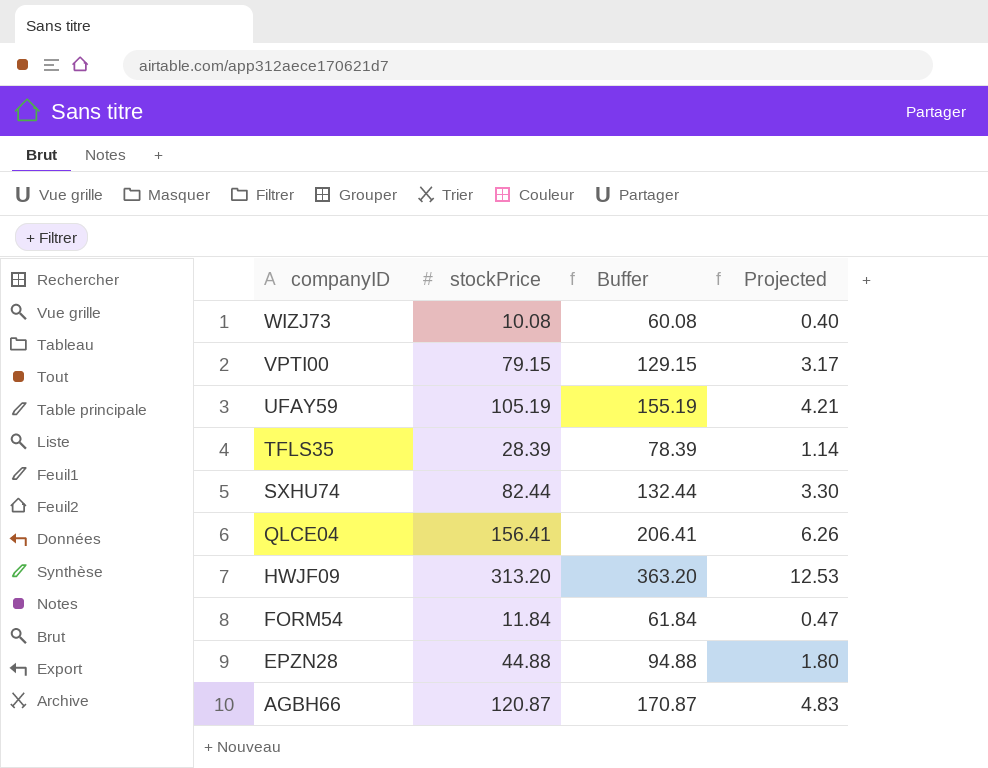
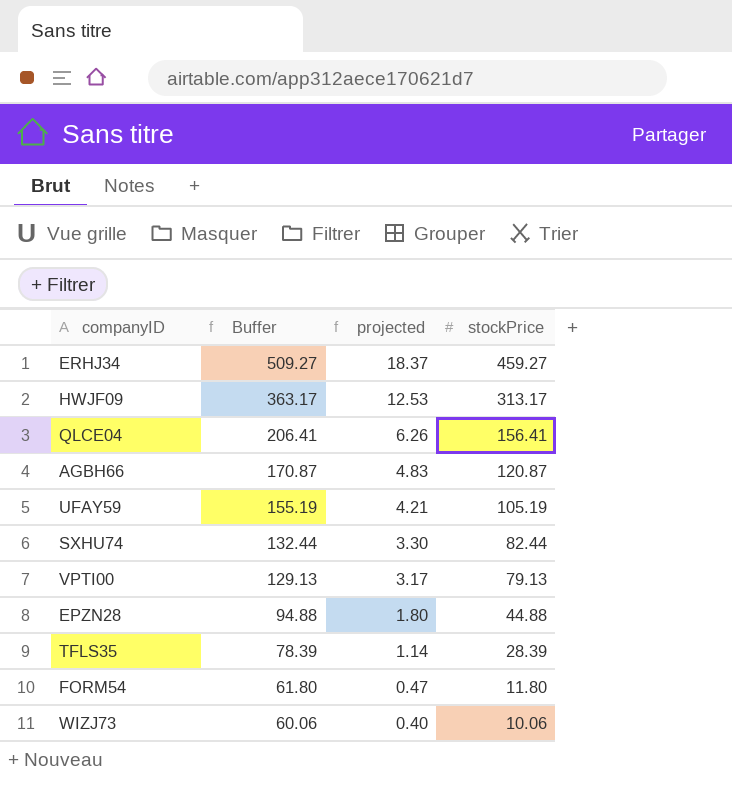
row order: companyID descending -> Buffer descending
column name: Projected -> projected
column stockPrice | position: 2 -> 4
row ERHJ34: none -> 509.27 | 18.37 | 459.27
HWJF09 | Buffer: 363.20 -> 363.17
HWJF09 | stockPrice: 313.20 -> 313.17
VPTI00 | Buffer: 129.15 -> 129.13
VPTI00 | stockPrice: 79.15 -> 79.13
FORM54 | Buffer: 61.84 -> 61.80
FORM54 | stockPrice: 11.84 -> 11.80
WIZJ73 | Buffer: 60.08 -> 60.06
WIZJ73 | stockPrice: 10.08 -> 10.06

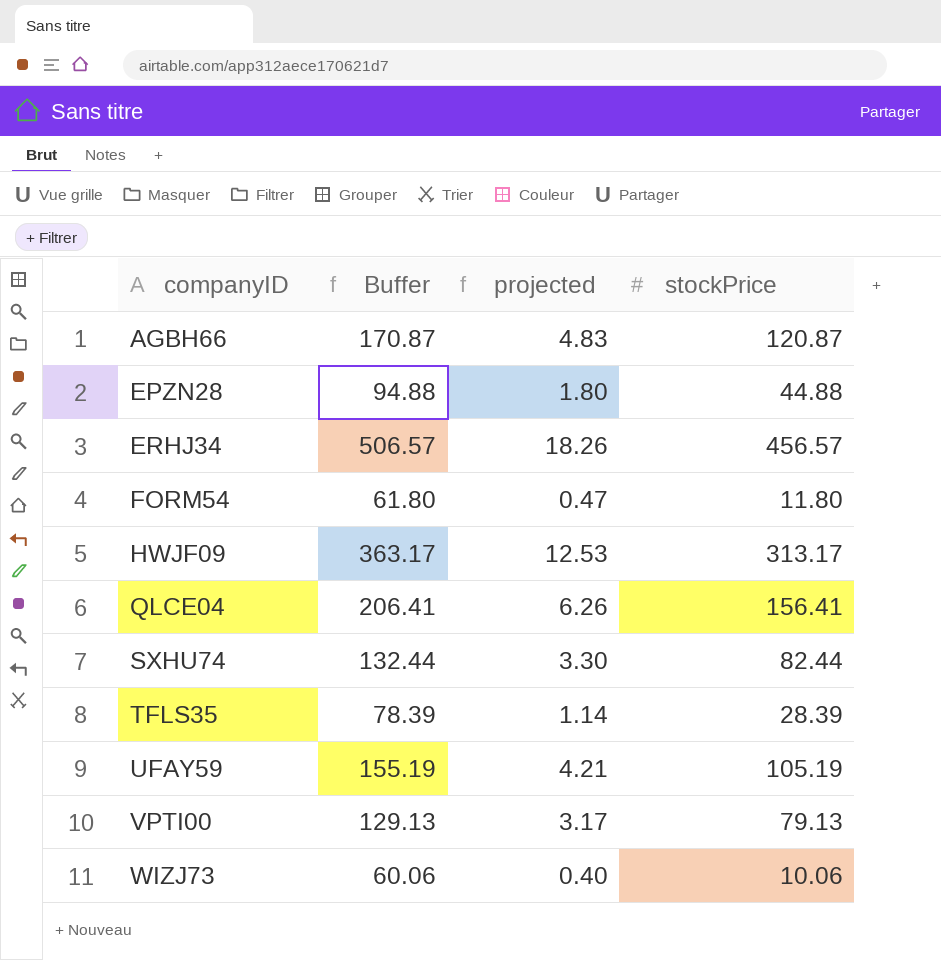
row order: Buffer descending -> companyID ascending
ERHJ34 | Buffer: 509.27 -> 506.57
ERHJ34 | projected: 18.37 -> 18.26
ERHJ34 | stockPrice: 459.27 -> 456.57

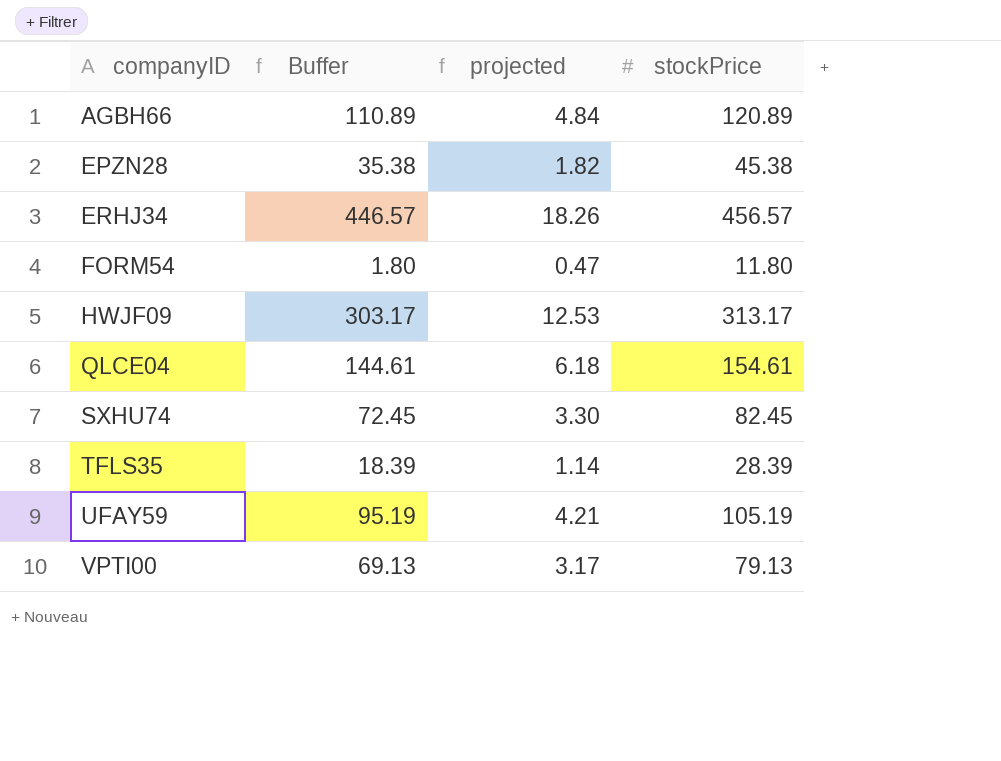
column Buffer | formula: [stockPrice] + 50 -> [stockPrice] - 10
row WIZJ73: 60.06 | 0.40 | 10.06 -> none
AGBH66 | projected: 4.83 -> 4.84
AGBH66 | stockPrice: 120.87 -> 120.89
EPZN28 | projected: 1.80 -> 1.82
EPZN28 | stockPrice: 44.88 -> 45.38
QLCE04 | projected: 6.26 -> 6.18
QLCE04 | stockPrice: 156.41 -> 154.61
SXHU74 | stockPrice: 82.44 -> 82.45

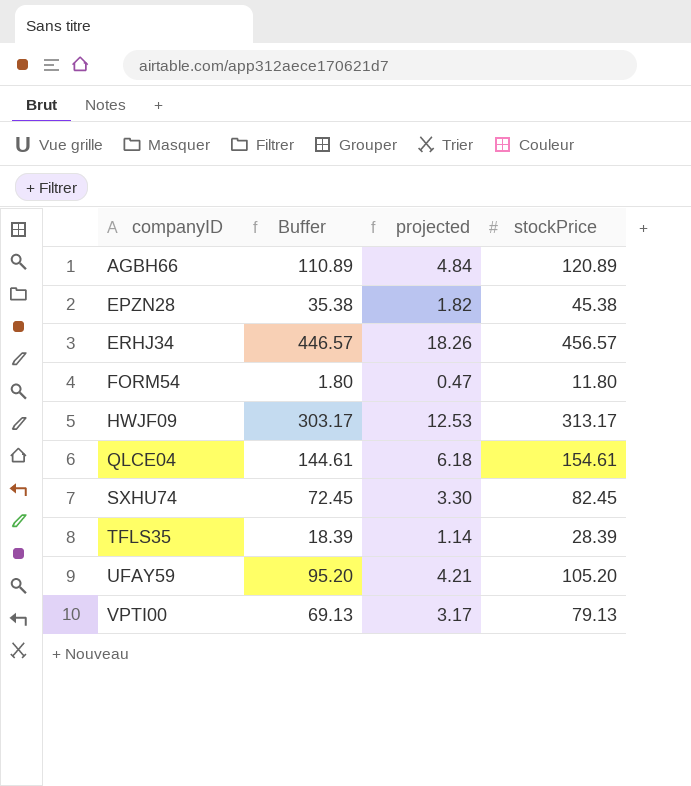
UFAY59 | Buffer: 95.19 -> 95.20
UFAY59 | stockPrice: 105.19 -> 105.20

